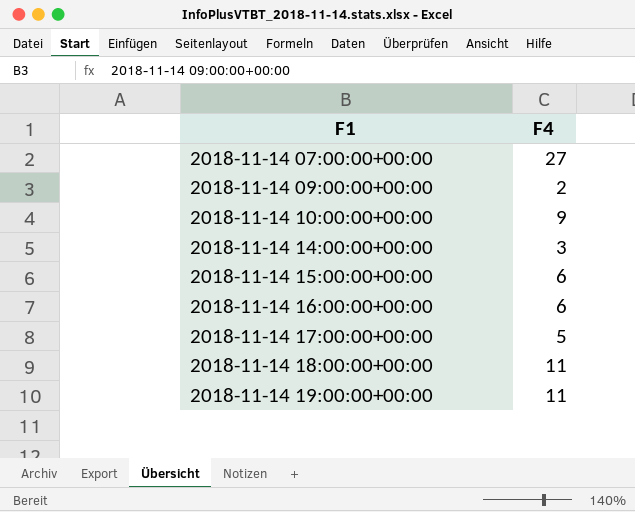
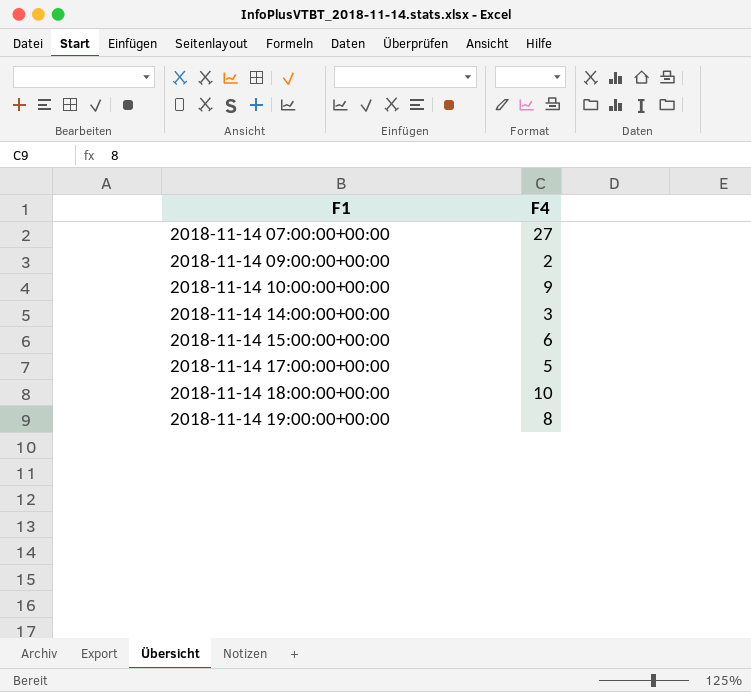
row 2018-11-14 16:00:00+00:00: 6 -> none
2018-11-14 18:00:00+00:00 | F4: 11 -> 10
2018-11-14 19:00:00+00:00 | F4: 11 -> 8

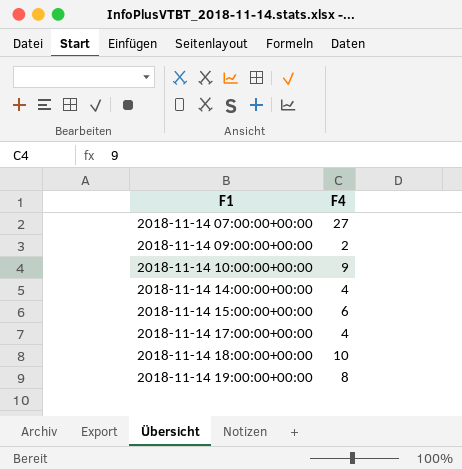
2018-11-14 14:00:00+00:00 | F4: 3 -> 4
2018-11-14 17:00:00+00:00 | F4: 5 -> 4

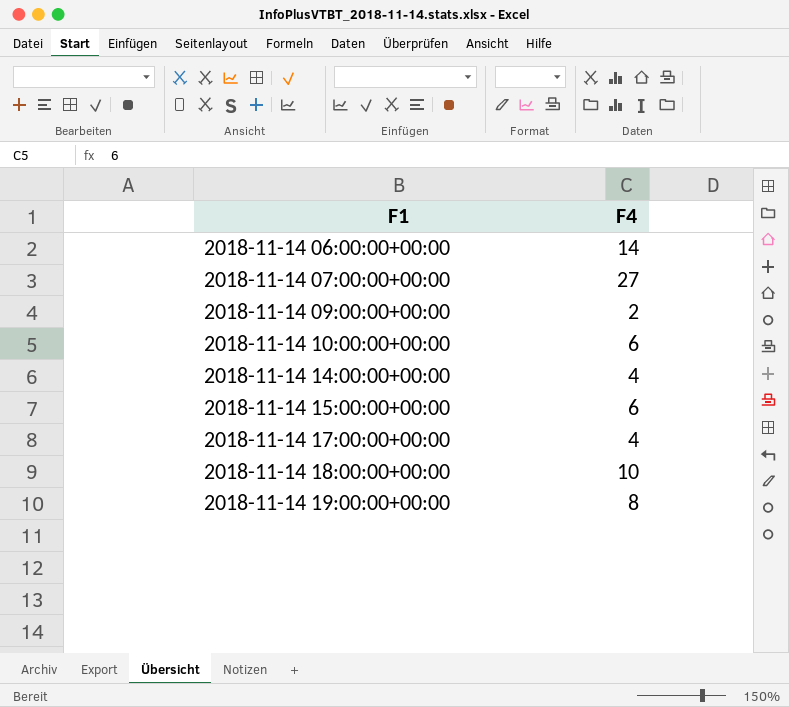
row 2018-11-14 06:00:00+00:00: none -> 14
2018-11-14 10:00:00+00:00 | F4: 9 -> 6

